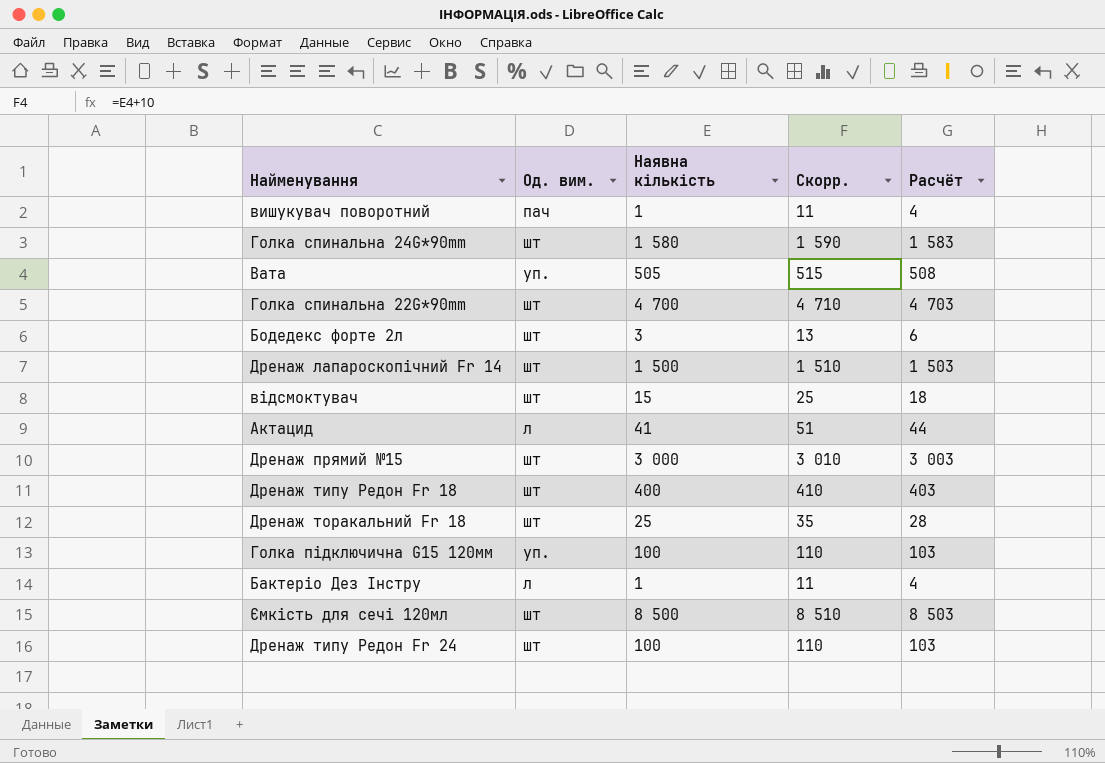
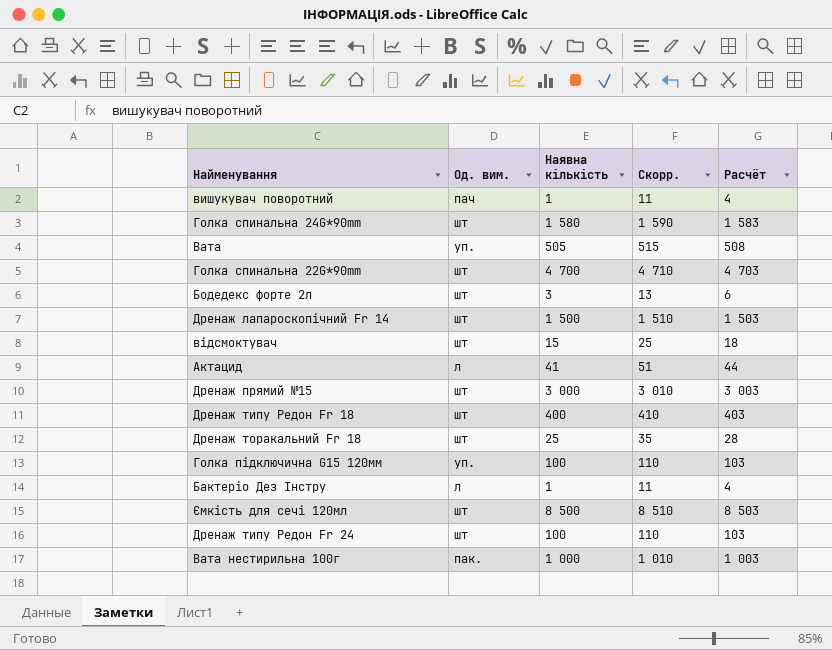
row Вата нестирильна 100г: none -> пак. | 1 000 | 1 010 | 1 003

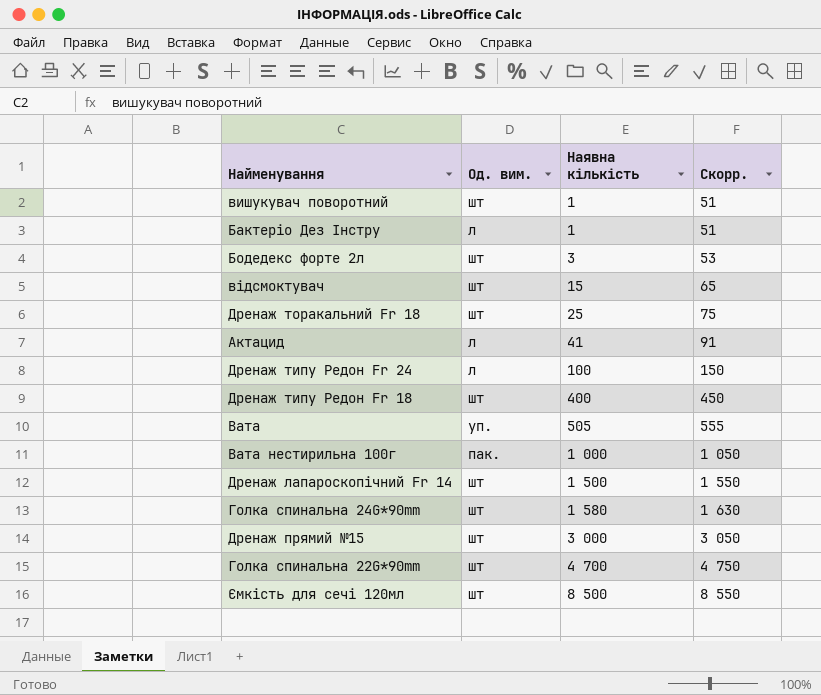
row order: none -> Наявна кількість ascending
column Расчёт | formula: [Наявна кількість] + 3 -> none
column Скорр. | formula: [Наявна кількість] + 10 -> [Наявна кількість] + 50
row Голка підключична G15 120мм: уп. | 100 | 110 | 103 -> none
вишукувач поворотний | Од. вим.: пач -> шт
Дренаж типу Редон Fr 24 | Од. вим.: шт -> л

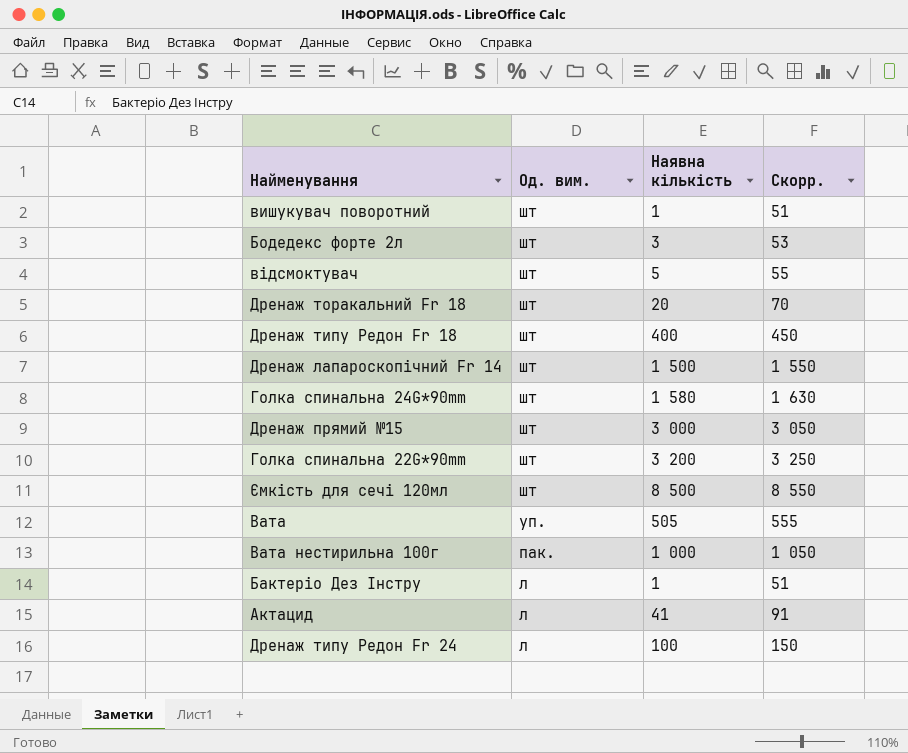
row order: Наявна кількість ascending -> Од. вим. descending
відсмоктувач | Наявна кількість: 15 -> 5
відсмоктувач | Скорр.: 65 -> 55
Дренаж торакальний Fr 18 | Наявна кількість: 25 -> 20
Дренаж торакальний Fr 18 | Скорр.: 75 -> 70
Голка спинальна 22G*90mm | Наявна кількість: 4 700 -> 3 200
Голка спинальна 22G*90mm | Скорр.: 4 750 -> 3 250

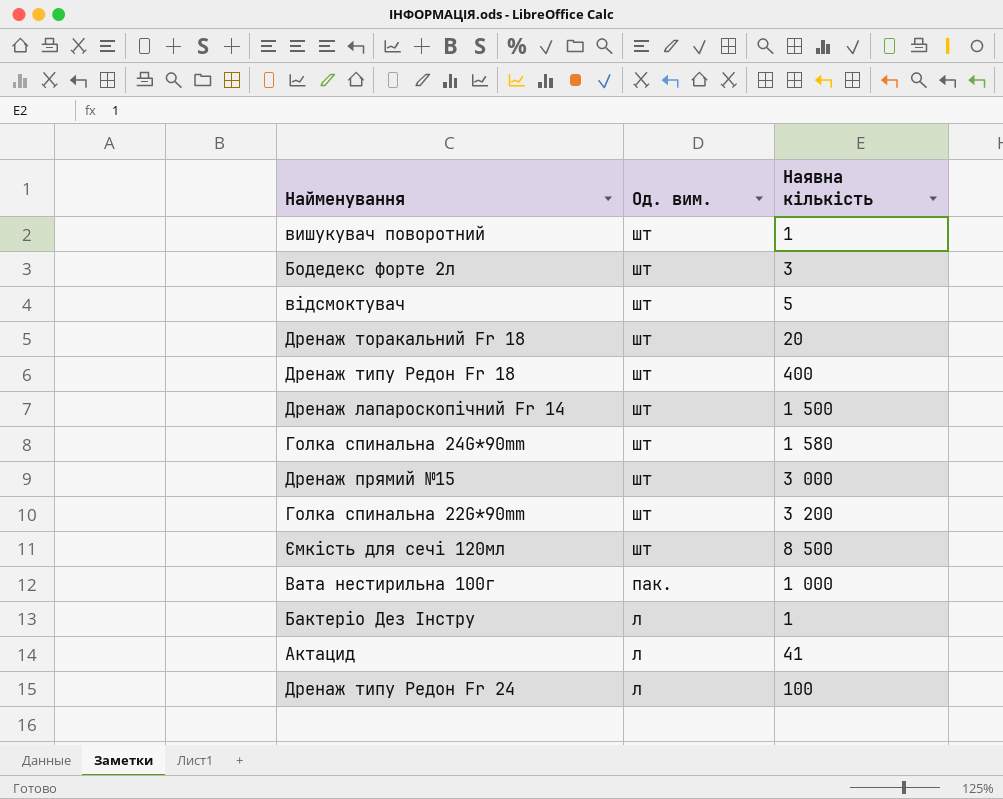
column Скорр. | formula: [Наявна кількість] + 50 -> none
row Вата: уп. | 505 | 555 -> none

